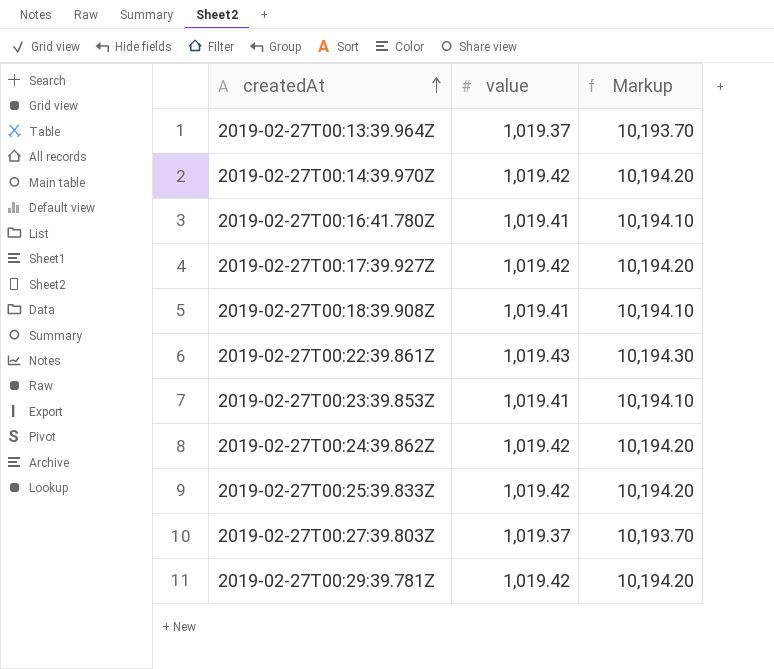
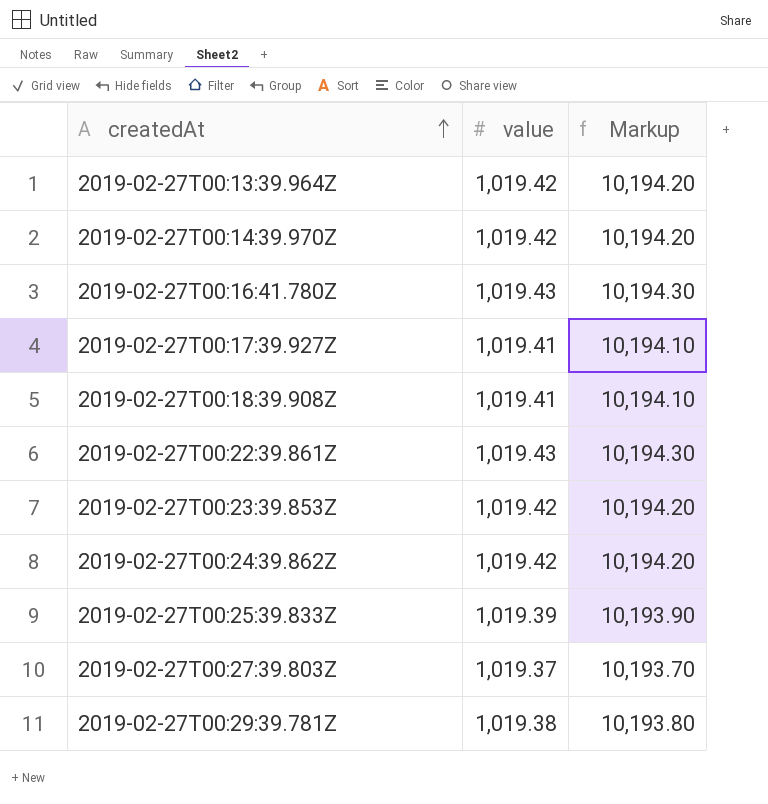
2019-02-27T00:13:39.964Z | value: 1,019.37 -> 1,019.42
2019-02-27T00:13:39.964Z | Markup: 10,193.70 -> 10,194.20
2019-02-27T00:16:41.780Z | value: 1,019.41 -> 1,019.43
2019-02-27T00:16:41.780Z | Markup: 10,194.10 -> 10,194.30
2019-02-27T00:17:39.927Z | value: 1,019.42 -> 1,019.41
2019-02-27T00:17:39.927Z | Markup: 10,194.20 -> 10,194.10
2019-02-27T00:23:39.853Z | value: 1,019.41 -> 1,019.42
2019-02-27T00:23:39.853Z | Markup: 10,194.10 -> 10,194.20
2019-02-27T00:25:39.833Z | value: 1,019.42 -> 1,019.39
2019-02-27T00:25:39.833Z | Markup: 10,194.20 -> 10,193.90
2019-02-27T00:29:39.781Z | value: 1,019.42 -> 1,019.38
2019-02-27T00:29:39.781Z | Markup: 10,194.20 -> 10,193.80

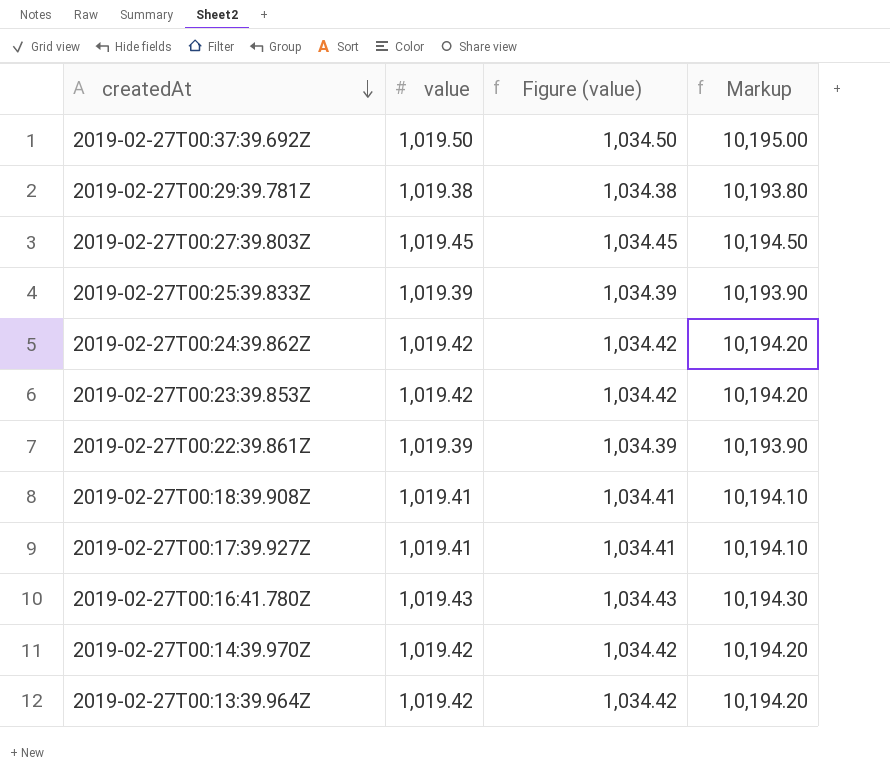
row order: createdAt ascending -> createdAt descending
column Figure (value) | formula: none -> [value] + 15
row 2019-02-27T00:37:39.692Z: none -> 1,019.50 | 1,034.50 | 10,195.00
2019-02-27T00:27:39.803Z | value: 1,019.37 -> 1,019.45
2019-02-27T00:27:39.803Z | Markup: 10,193.70 -> 10,194.50
2019-02-27T00:22:39.861Z | value: 1,019.43 -> 1,019.39
2019-02-27T00:22:39.861Z | Markup: 10,194.30 -> 10,193.90

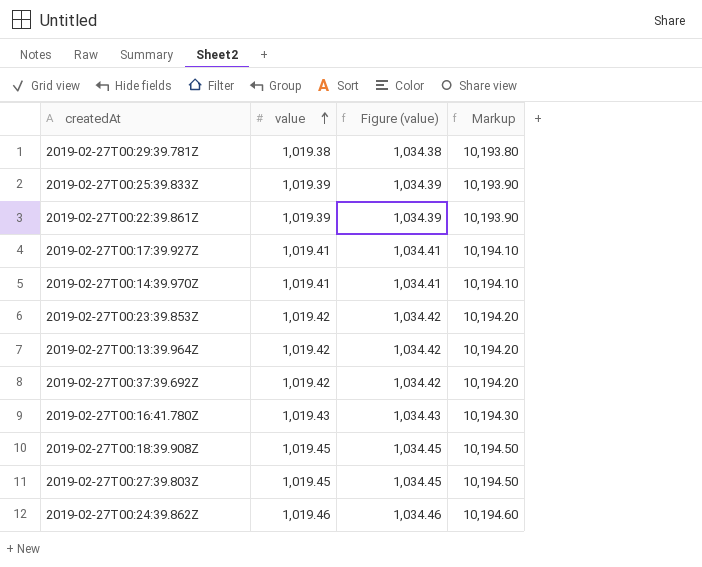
row order: createdAt descending -> value ascending
2019-02-27T00:14:39.970Z | value: 1,019.42 -> 1,019.41
2019-02-27T00:14:39.970Z | Figure (value): 1,034.42 -> 1,034.41
2019-02-27T00:14:39.970Z | Markup: 10,194.20 -> 10,194.10
2019-02-27T00:37:39.692Z | value: 1,019.50 -> 1,019.42
2019-02-27T00:37:39.692Z | Figure (value): 1,034.50 -> 1,034.42
2019-02-27T00:37:39.692Z | Markup: 10,195.00 -> 10,194.20
2019-02-27T00:18:39.908Z | value: 1,019.41 -> 1,019.45
2019-02-27T00:18:39.908Z | Figure (value): 1,034.41 -> 1,034.45
2019-02-27T00:18:39.908Z | Markup: 10,194.10 -> 10,194.50
2019-02-27T00:24:39.862Z | value: 1,019.42 -> 1,019.46
2019-02-27T00:24:39.862Z | Figure (value): 1,034.42 -> 1,034.46
2019-02-27T00:24:39.862Z | Markup: 10,194.20 -> 10,194.60

